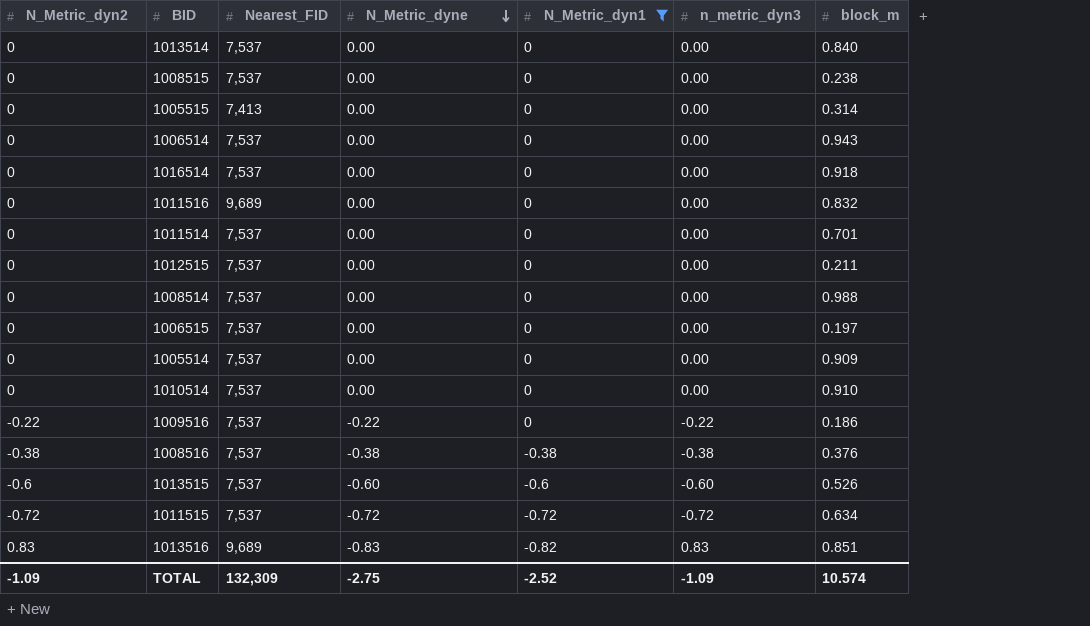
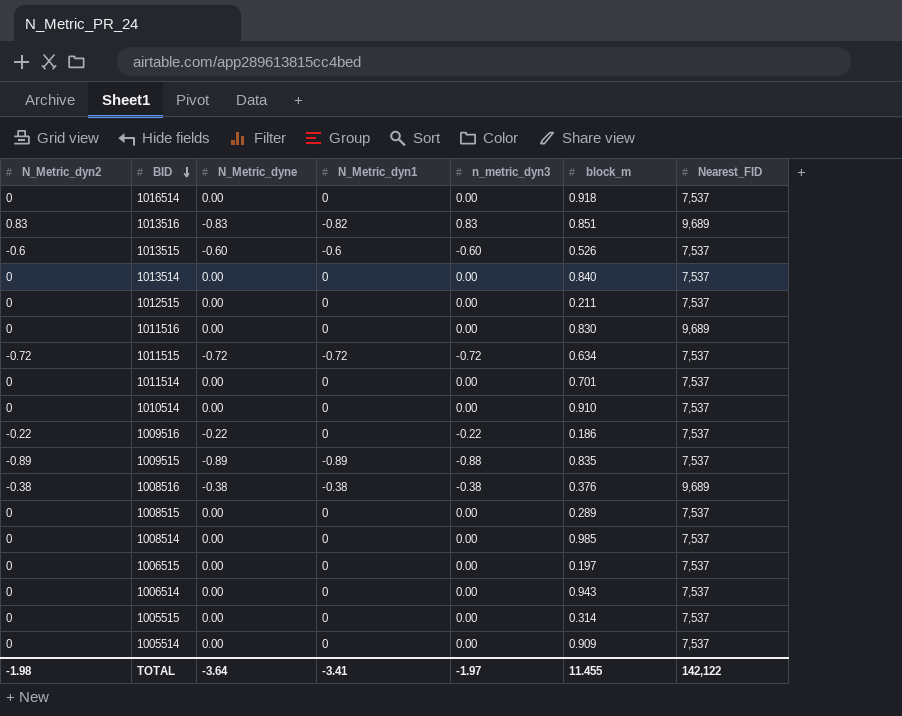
filter: N_Metric_dyn1 != -0.89 -> none
row order: N_Metric_dyne descending -> BID descending
column Nearest_FID | position: 3 -> 7
1011516 | block_m: 0.832 -> 0.830
1008516 | Nearest_FID: 7,537 -> 9,689
1008515 | block_m: 0.238 -> 0.289
1008514 | block_m: 0.988 -> 0.985
1005515 | Nearest_FID: 7,413 -> 7,537
TOTAL | N_Metric_dyn2: -1.09 -> -1.98
TOTAL | N_Metric_dyne: -2.75 -> -3.64
TOTAL | N_Metric_dyn1: -2.52 -> -3.41
TOTAL | n_metric_dyn3: -1.09 -> -1.97
TOTAL | block_m: 10.574 -> 11.455
TOTAL | Nearest_FID: 132,309 -> 142,122

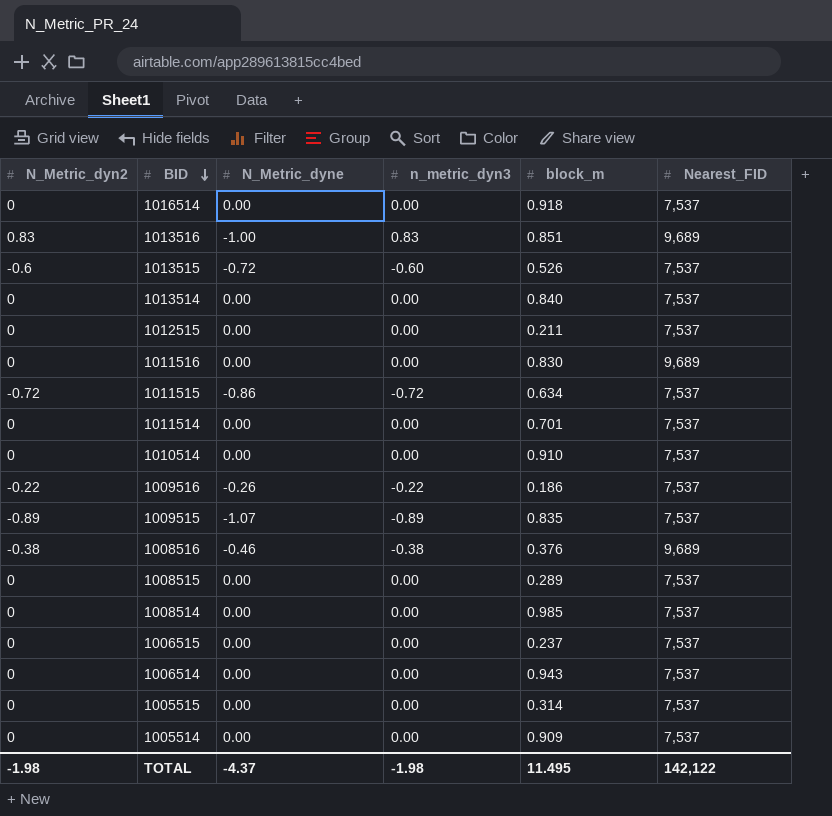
column N_Metric_dyn1 | position: 4 -> none
1013516 | N_Metric_dyne: -0.83 -> -1.00
1013515 | N_Metric_dyne: -0.60 -> -0.72
1011515 | N_Metric_dyne: -0.72 -> -0.86
1009516 | N_Metric_dyne: -0.22 -> -0.26
1009515 | N_Metric_dyne: -0.89 -> -1.07
1009515 | n_metric_dyn3: -0.88 -> -0.89
1008516 | N_Metric_dyne: -0.38 -> -0.46
1006515 | block_m: 0.197 -> 0.237
TOTAL | N_Metric_dyne: -3.64 -> -4.37
TOTAL | n_metric_dyn3: -1.97 -> -1.98
TOTAL | block_m: 11.455 -> 11.495

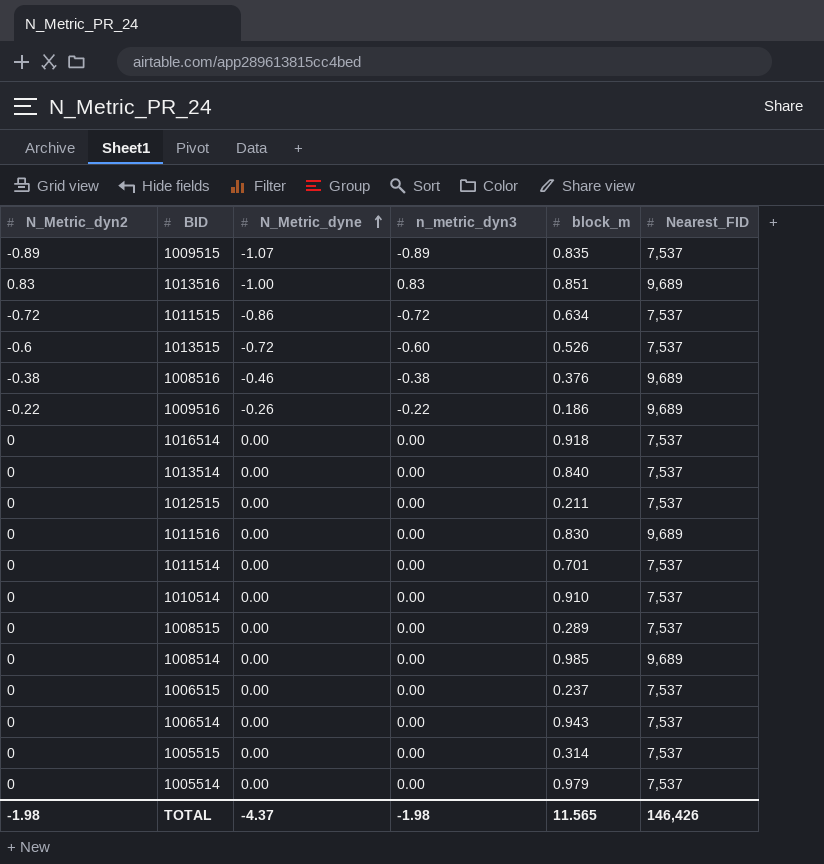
row order: BID descending -> N_Metric_dyne ascending
1009516 | Nearest_FID: 7,537 -> 9,689
1008514 | Nearest_FID: 7,537 -> 9,689
1005514 | block_m: 0.909 -> 0.979
TOTAL | block_m: 11.495 -> 11.565
TOTAL | Nearest_FID: 142,122 -> 146,426

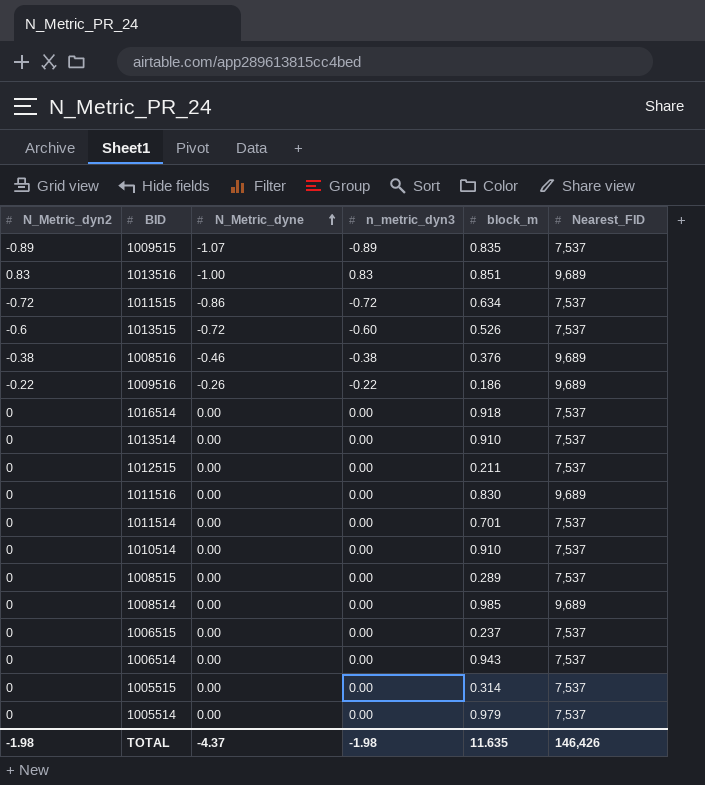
1013514 | block_m: 0.840 -> 0.910
TOTAL | block_m: 11.565 -> 11.635

